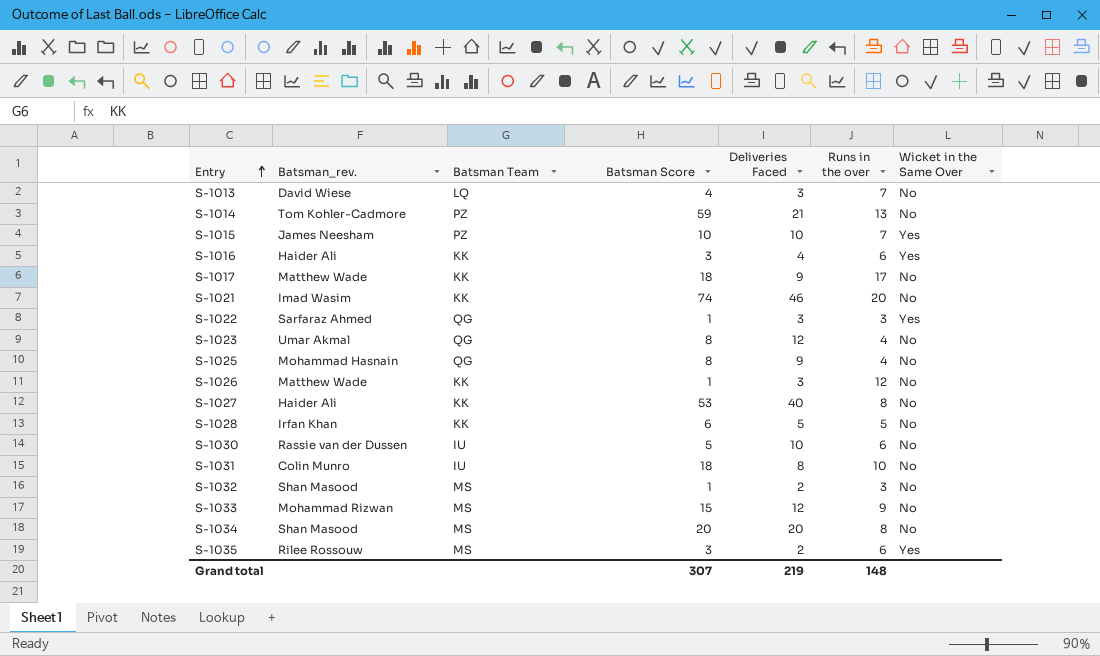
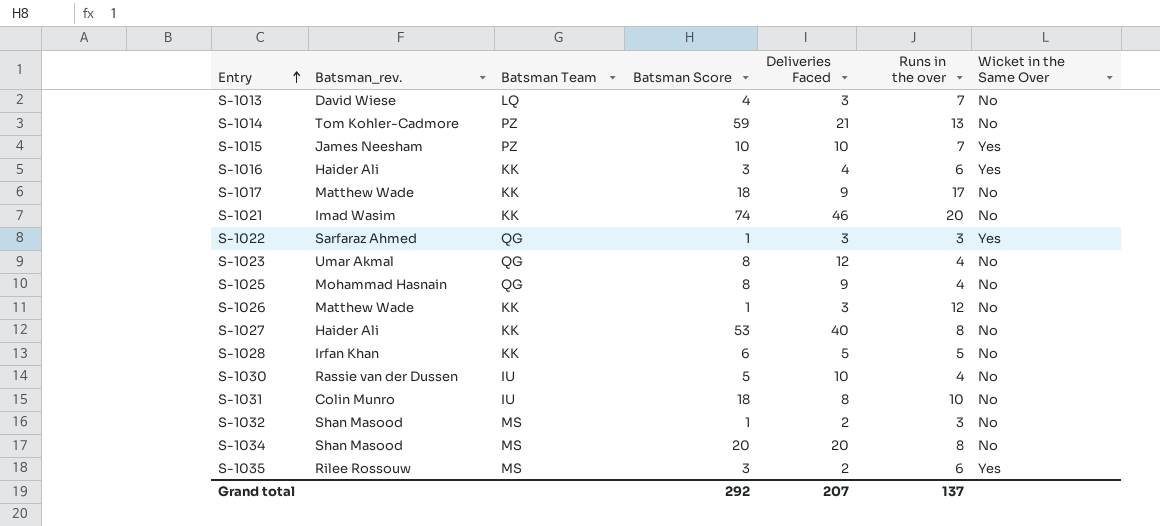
row S-1033: Mohammad Rizwan | MS | 15 | 12 | 9 | No -> none
S-1030 | Runs in the over: 6 -> 4
Grand total | Batsman Score: 307 -> 292
Grand total | Deliveries Faced: 219 -> 207
Grand total | Runs in the over: 148 -> 137

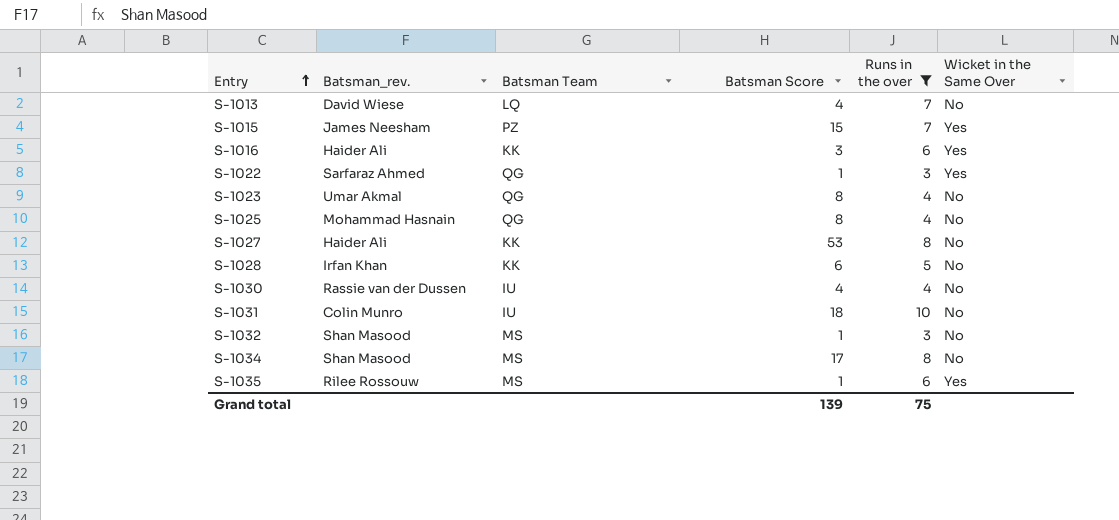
filter: none -> Runs in the over <= 10
column Deliveries Faced | position: 5 -> none
S-1015 | Batsman Score: 10 -> 15
S-1030 | Batsman Score: 5 -> 4
S-1034 | Batsman Score: 20 -> 17
S-1035 | Batsman Score: 3 -> 1
Grand total | Batsman Score: 292 -> 139
Grand total | Runs in the over: 137 -> 75

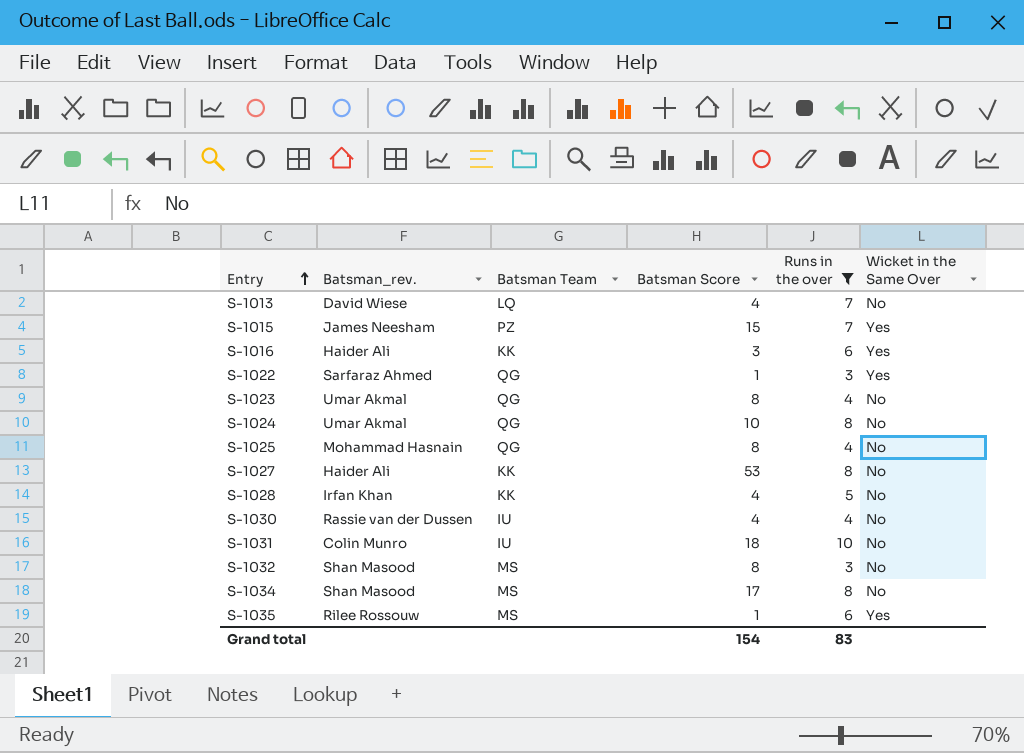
row S-1024: none -> Umar Akmal | QG | 10 | 8 | No
S-1028 | Batsman Score: 6 -> 4
S-1032 | Batsman Score: 1 -> 8
Grand total | Batsman Score: 139 -> 154
Grand total | Runs in the over: 75 -> 83

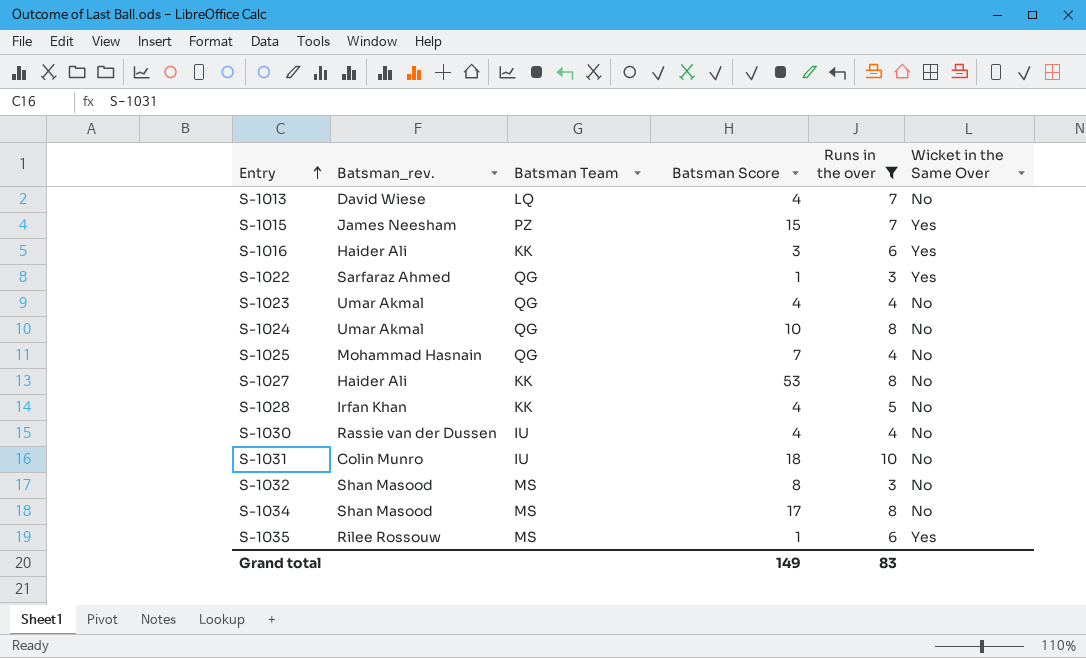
S-1023 | Batsman Score: 8 -> 4
S-1025 | Batsman Score: 8 -> 7
Grand total | Batsman Score: 154 -> 149

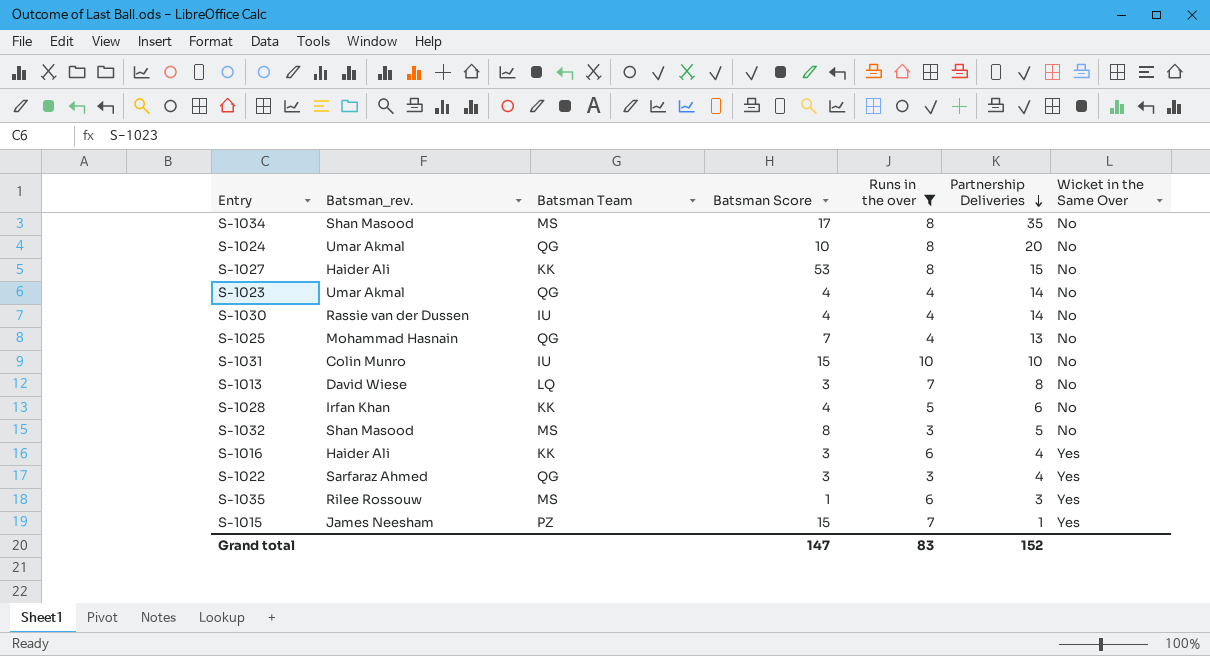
row order: Entry ascending -> Partnership Deliveries descending
column Partnership Deliveries | position: none -> 6
S-1031 | Batsman Score: 18 -> 15
S-1013 | Batsman Score: 4 -> 3
S-1022 | Batsman Score: 1 -> 3
Grand total | Batsman Score: 149 -> 147

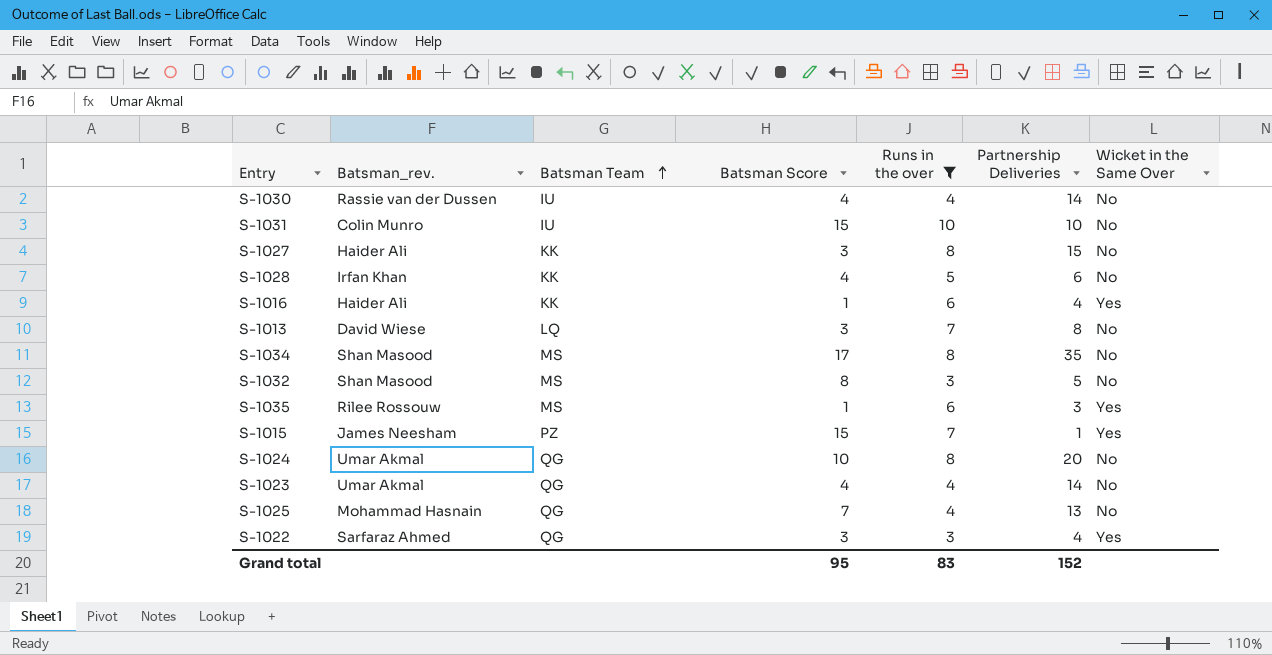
row order: Partnership Deliveries descending -> Batsman Team ascending
S-1027 | Batsman Score: 53 -> 3
S-1016 | Batsman Score: 3 -> 1
Grand total | Batsman Score: 147 -> 95

